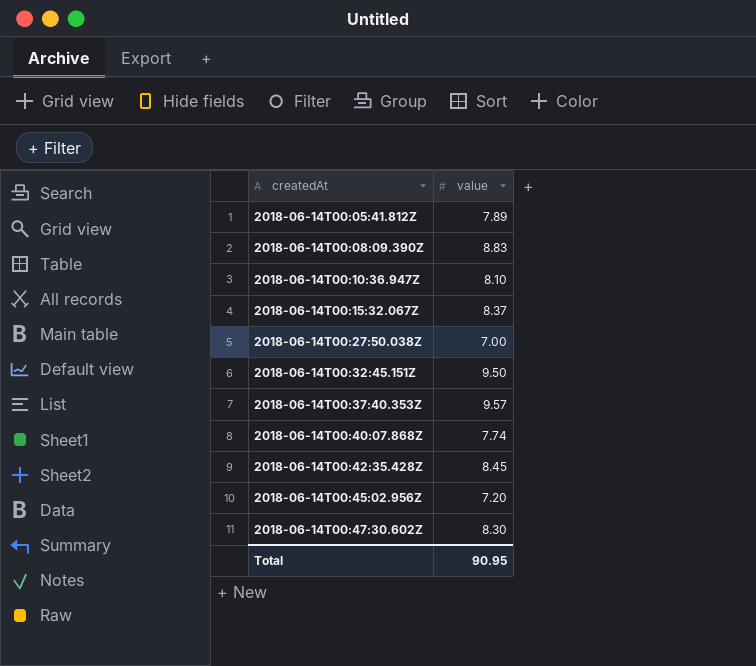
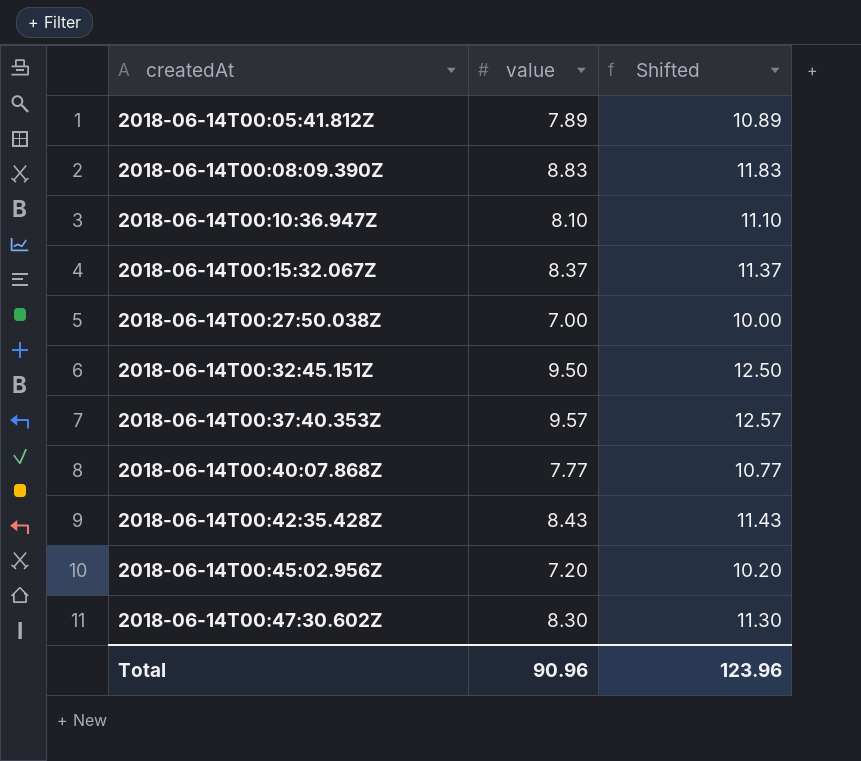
column Shifted | formula: none -> [value] + 3
2018-06-14T00:40:07.868Z | value: 7.74 -> 7.77
2018-06-14T00:42:35.428Z | value: 8.45 -> 8.43
Total | value: 90.95 -> 90.96

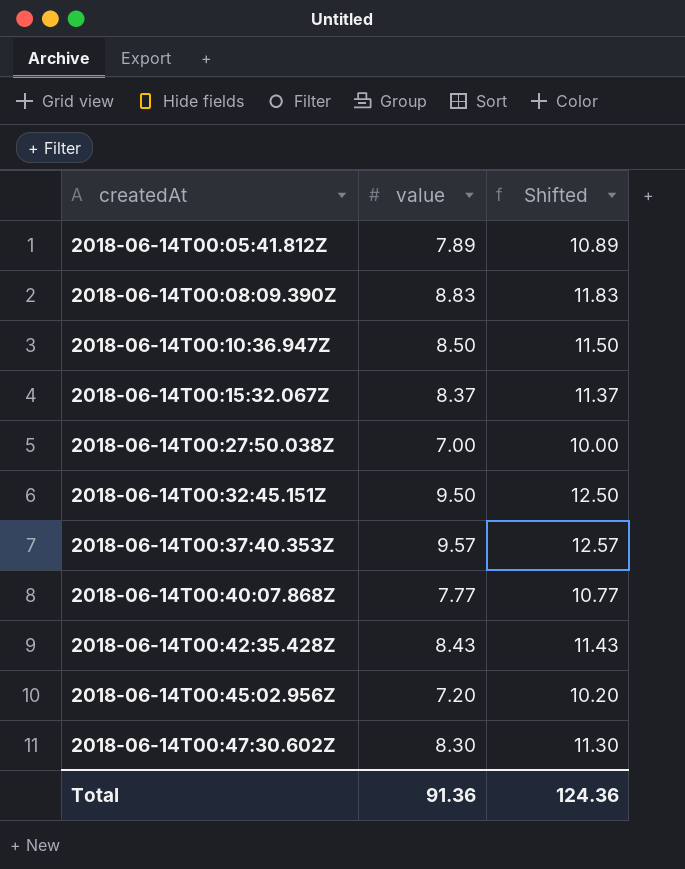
2018-06-14T00:10:36.947Z | value: 8.10 -> 8.50
2018-06-14T00:10:36.947Z | Shifted: 11.10 -> 11.50
Total | value: 90.96 -> 91.36
Total | Shifted: 123.96 -> 124.36

